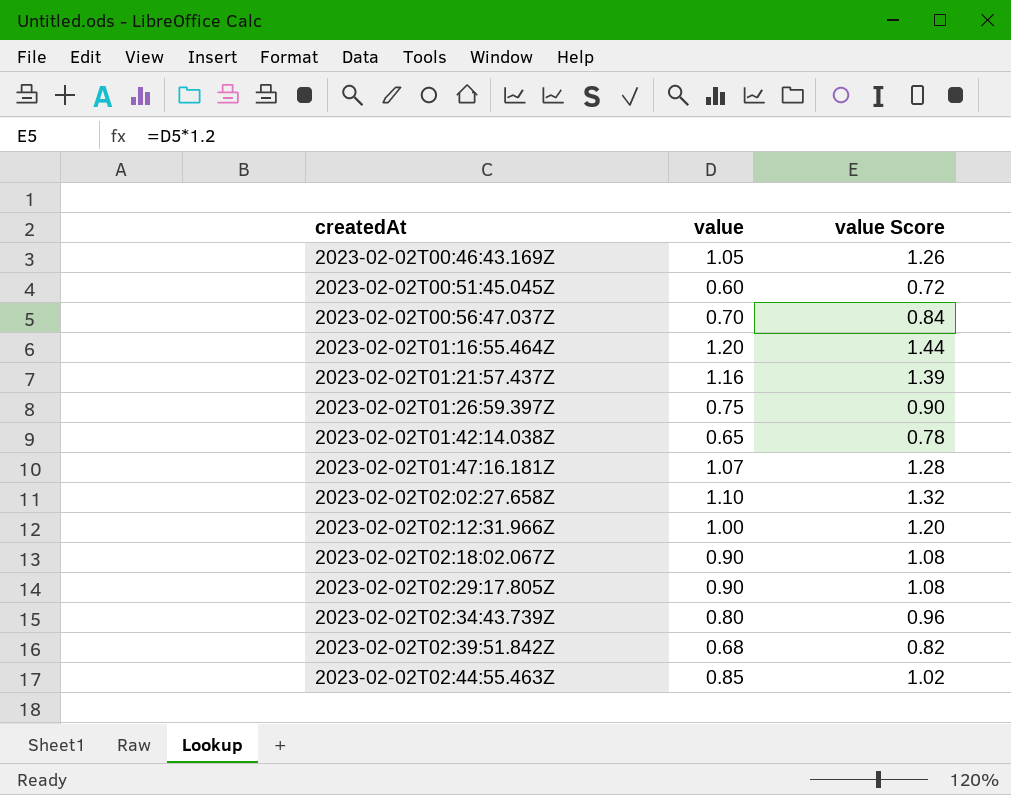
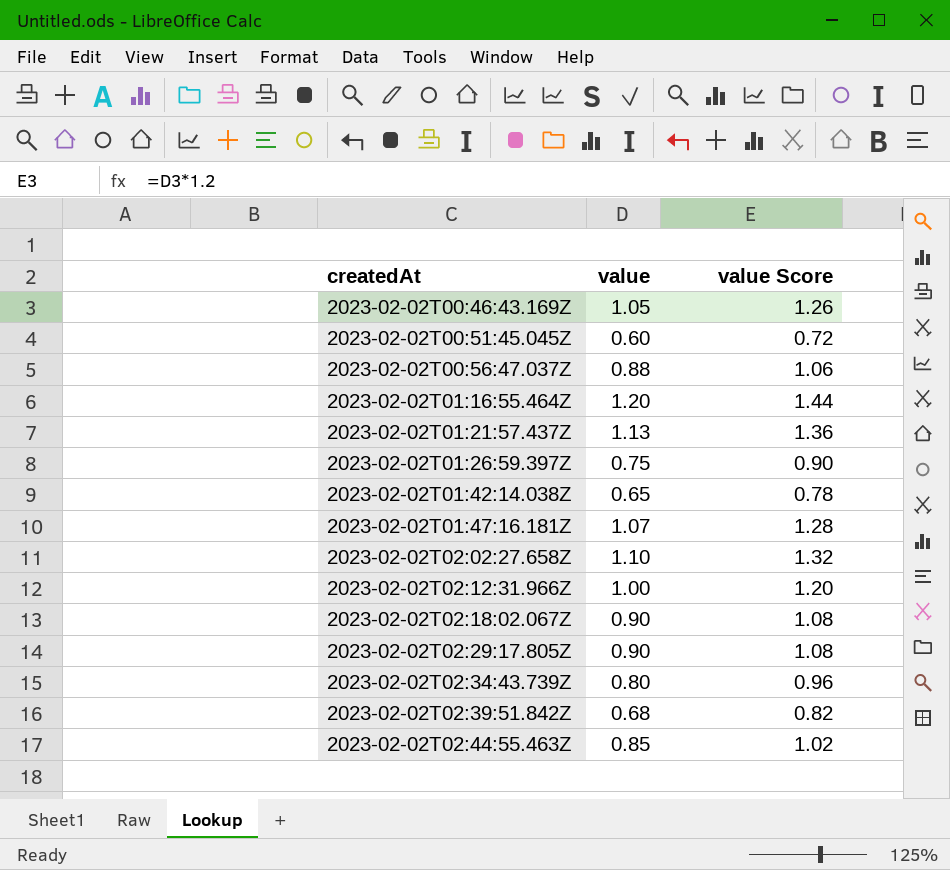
2023-02-02T00:56:47.037Z | value: 0.70 -> 0.88
2023-02-02T00:56:47.037Z | value Score: 0.84 -> 1.06
2023-02-02T01:21:57.437Z | value: 1.16 -> 1.13
2023-02-02T01:21:57.437Z | value Score: 1.39 -> 1.36

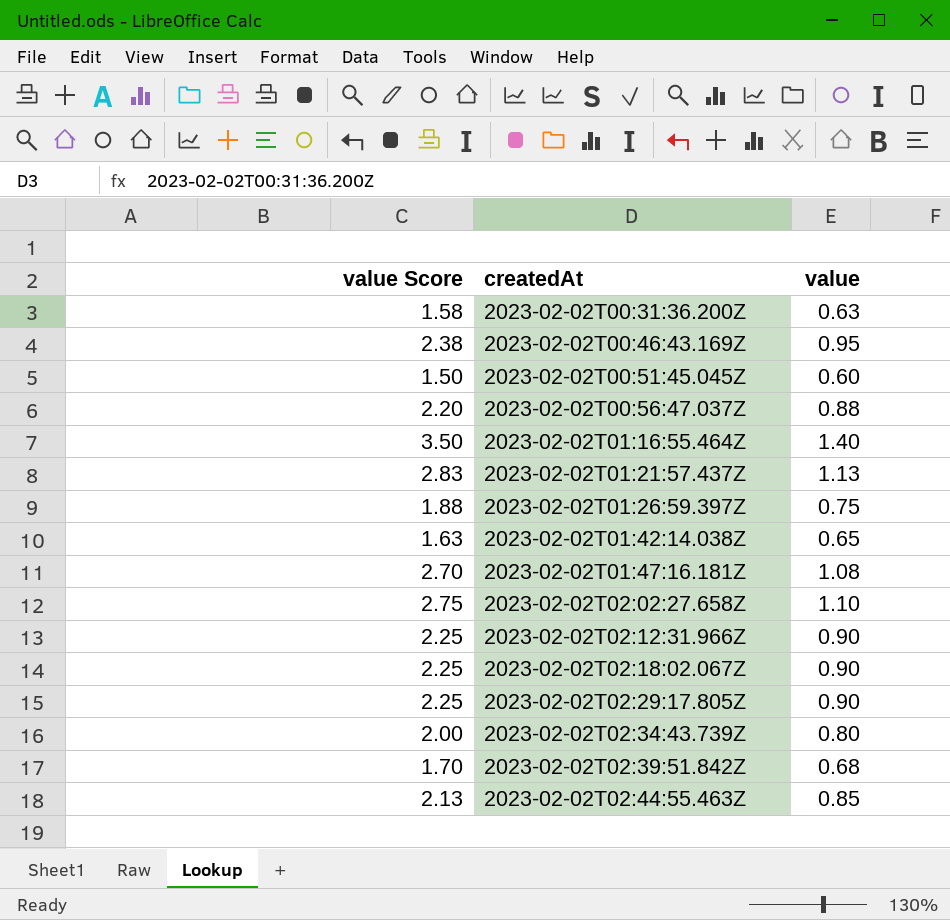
column value Score | formula: [value] * 1.2 -> [value] * 2.5
column value Score | position: 3 -> 1
row 2023-02-02T00:31:36.200Z: none -> 1.58 | 0.63
2023-02-02T00:46:43.169Z | value: 1.05 -> 0.95
2023-02-02T01:16:55.464Z | value: 1.20 -> 1.40
2023-02-02T01:47:16.181Z | value: 1.07 -> 1.08
2023-02-02T02:12:31.966Z | value: 1.00 -> 0.90

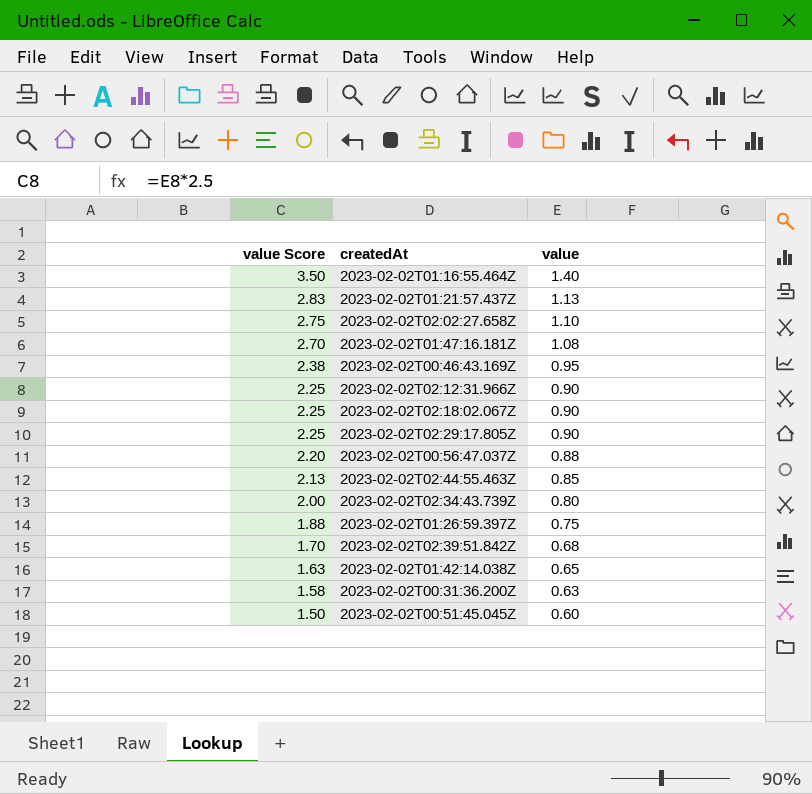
row order: createdAt ascending -> value Score descending

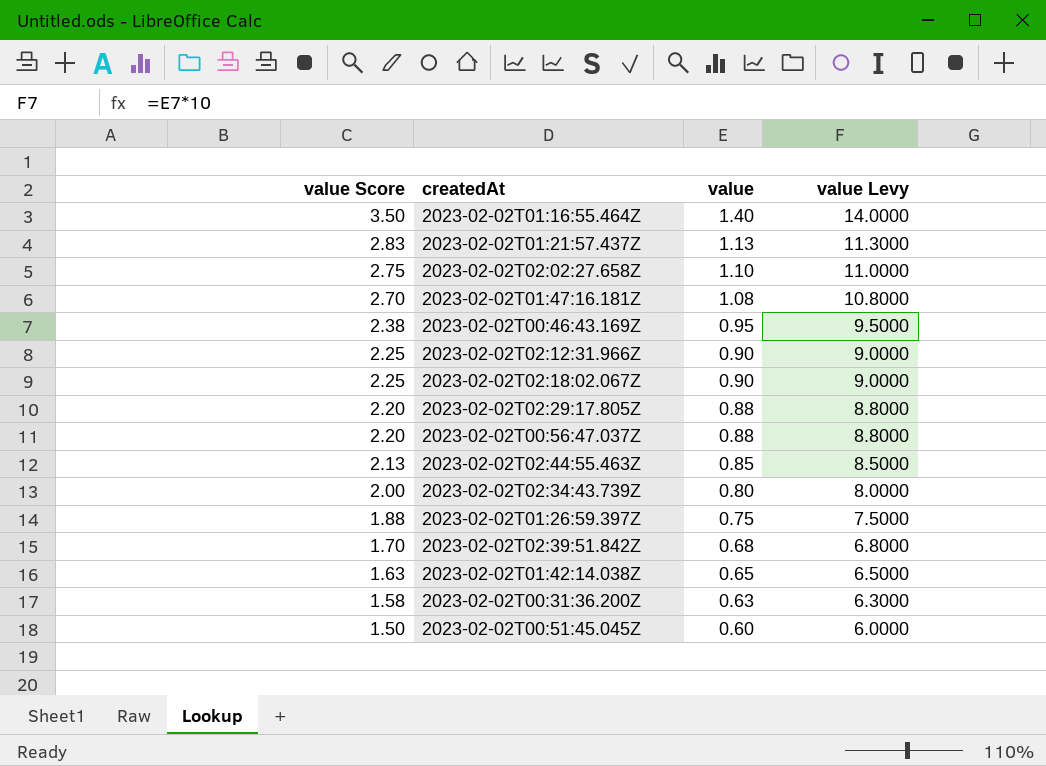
column value Levy | formula: none -> [value] * 10
2023-02-02T02:29:17.805Z | value Score: 2.25 -> 2.20
2023-02-02T02:29:17.805Z | value: 0.90 -> 0.88

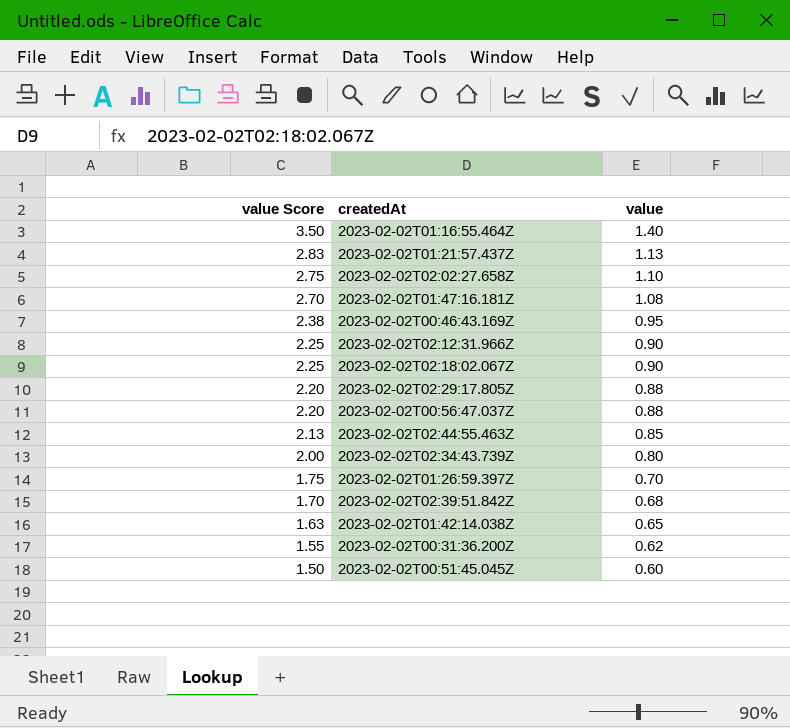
column value Levy | formula: [value] * 10 -> none
2023-02-02T01:26:59.397Z | value Score: 1.88 -> 1.75
2023-02-02T01:26:59.397Z | value: 0.75 -> 0.70
2023-02-02T00:31:36.200Z | value Score: 1.58 -> 1.55
2023-02-02T00:31:36.200Z | value: 0.63 -> 0.62

